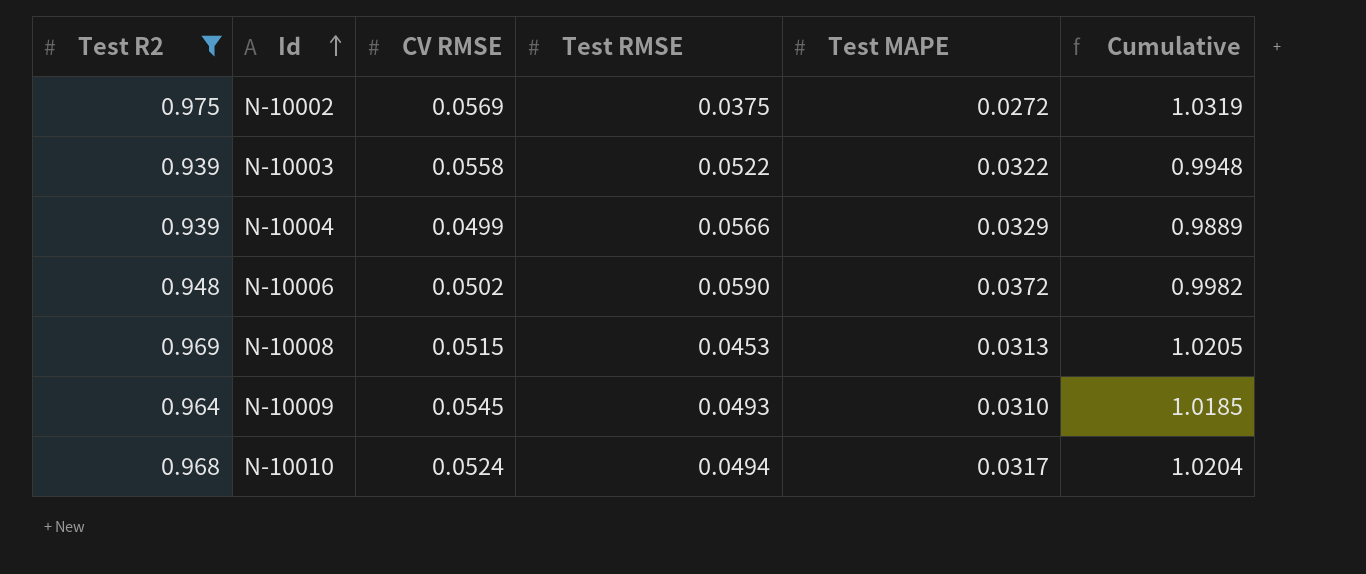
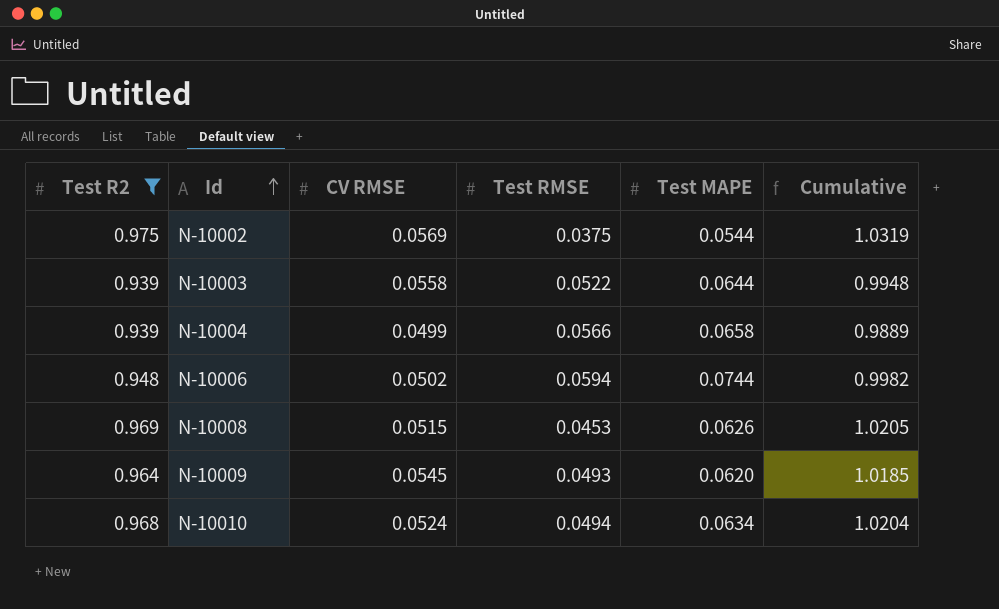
N-10002 | Test MAPE: 0.0272 -> 0.0544
N-10003 | Test MAPE: 0.0322 -> 0.0644
N-10004 | Test MAPE: 0.0329 -> 0.0658
N-10006 | Test RMSE: 0.0590 -> 0.0594
N-10006 | Test MAPE: 0.0372 -> 0.0744
N-10008 | Test MAPE: 0.0313 -> 0.0626
N-10009 | Test MAPE: 0.0310 -> 0.0620
N-10010 | Test MAPE: 0.0317 -> 0.0634

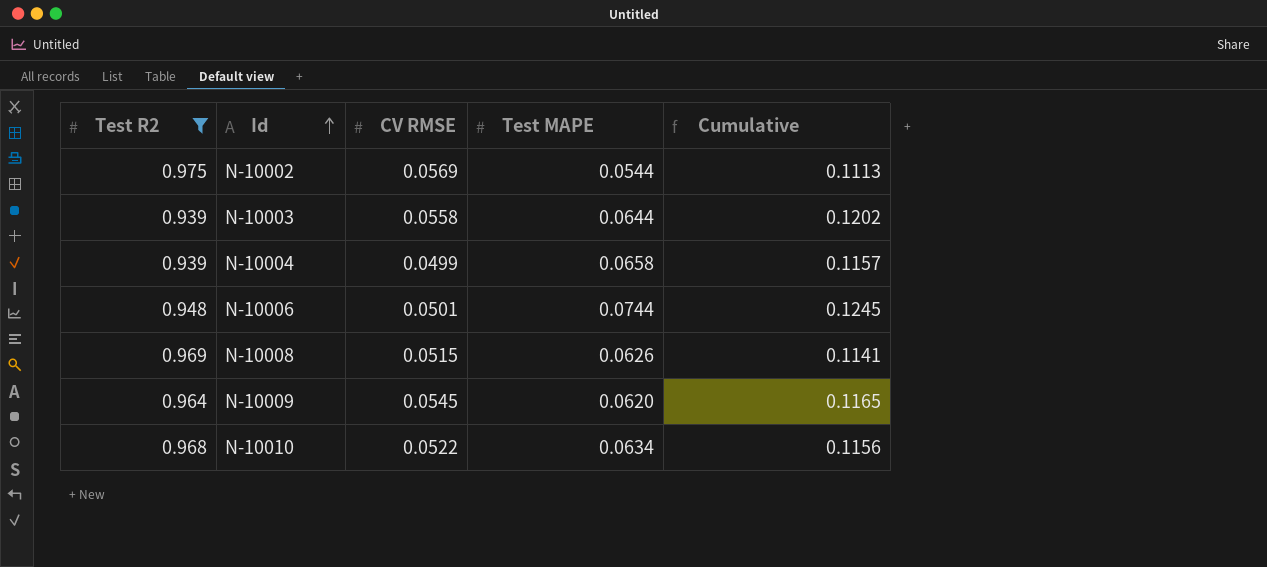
column Test RMSE | position: 4 -> none
column Cumulative | formula: [Test R2] + [CV RMSE] -> [CV RMSE] + [Test MAPE]
N-10006 | CV RMSE: 0.0502 -> 0.0501
N-10010 | CV RMSE: 0.0524 -> 0.0522

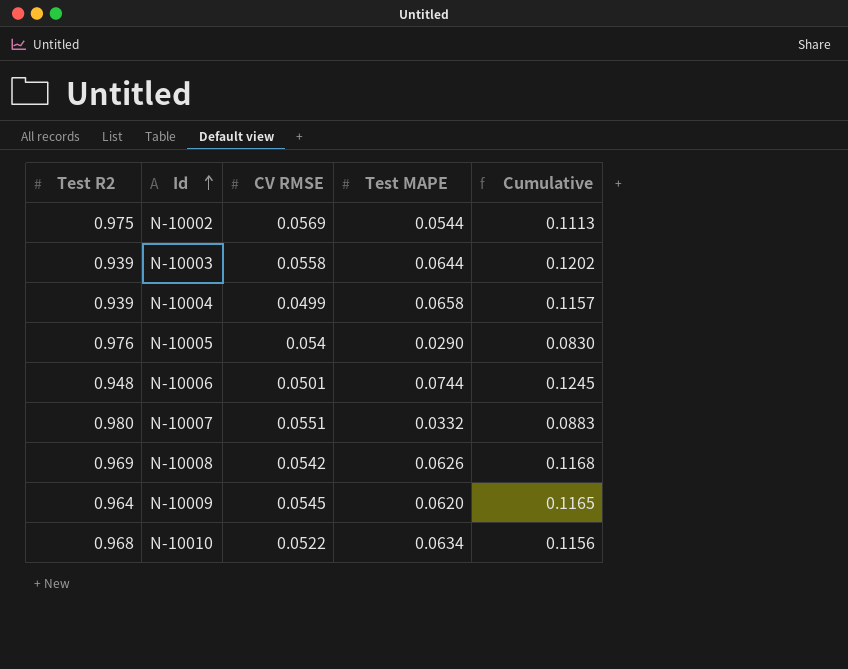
filter: Test R2 <= 0.975 -> none
N-10008 | CV RMSE: 0.0515 -> 0.0542
N-10008 | Cumulative: 0.1141 -> 0.1168

